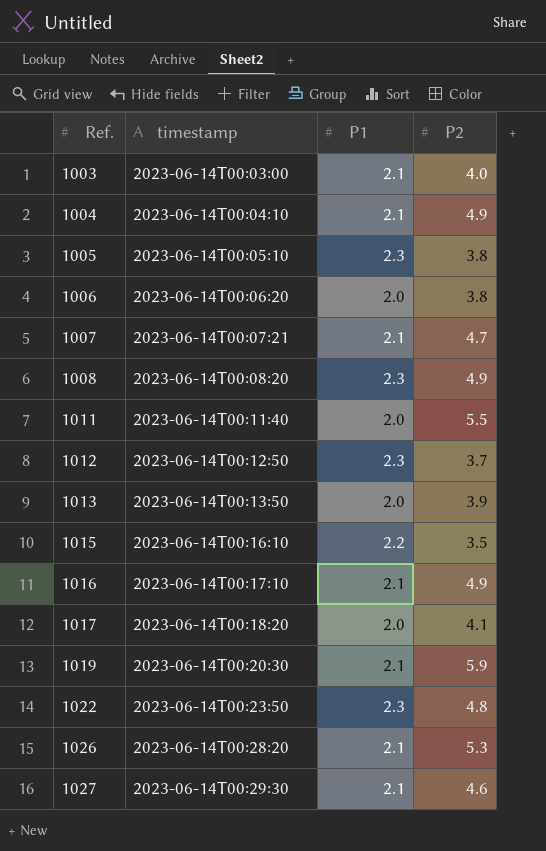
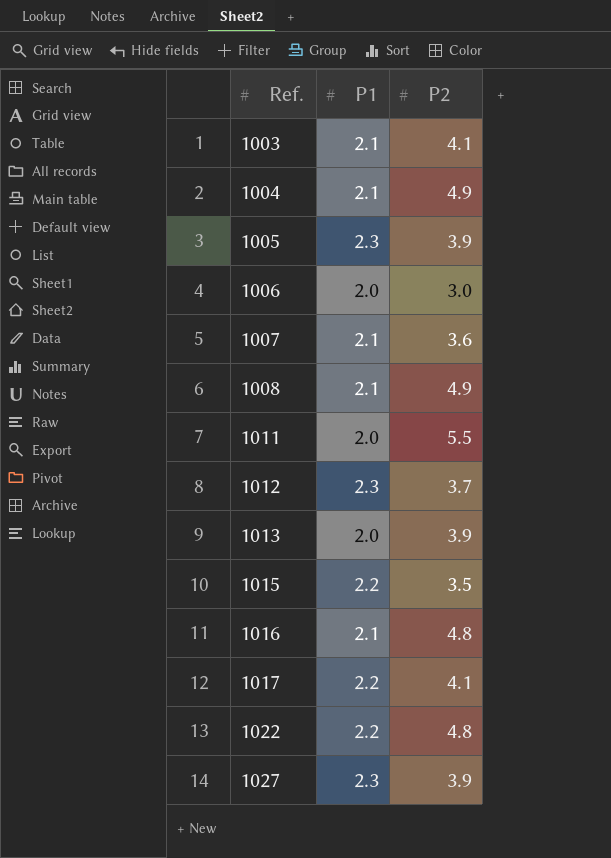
column timestamp | position: 2 -> none
row 1019: 2023-06-14T00:20:30 | 2.1 | 5.9 -> none
row 1026: 2023-06-14T00:28:20 | 2.1 | 5.3 -> none
1003 | P2: 4.0 -> 4.1
1005 | P2: 3.8 -> 3.9
1006 | P2: 3.8 -> 3.0
1007 | P2: 4.7 -> 3.6
1008 | P1: 2.3 -> 2.1
1016 | P2: 4.9 -> 4.8
1017 | P1: 2.0 -> 2.2
1022 | P1: 2.3 -> 2.2
1027 | P1: 2.1 -> 2.3
1027 | P2: 4.6 -> 3.9

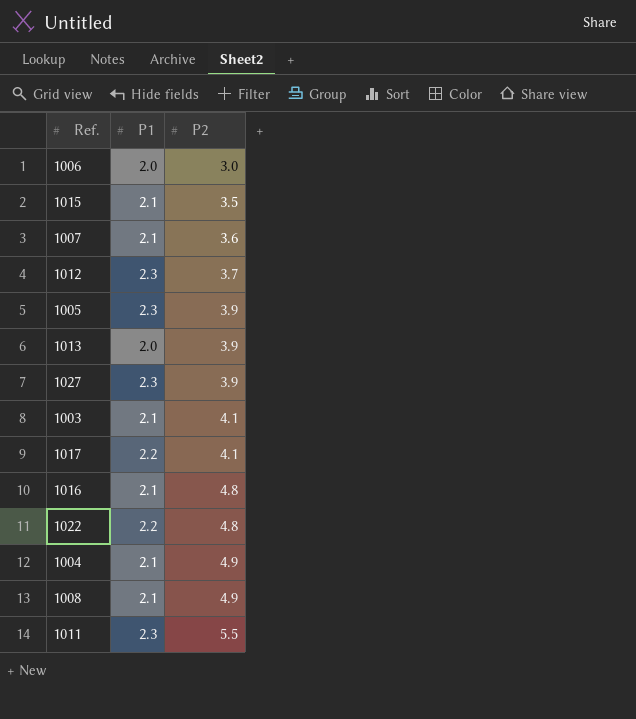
row order: Ref. ascending -> P2 ascending
1015 | P1: 2.2 -> 2.1
1011 | P1: 2.0 -> 2.3

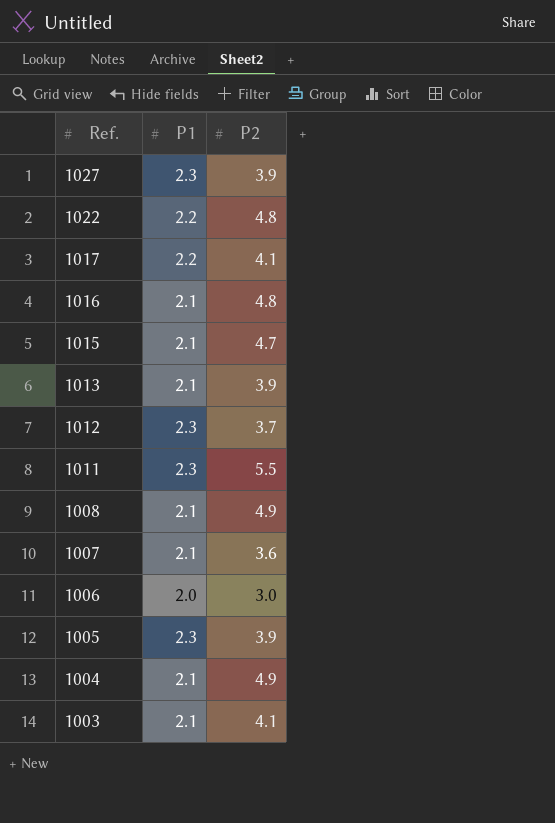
row order: P2 ascending -> Ref. descending
1015 | P2: 3.5 -> 4.7
1013 | P1: 2.0 -> 2.1

